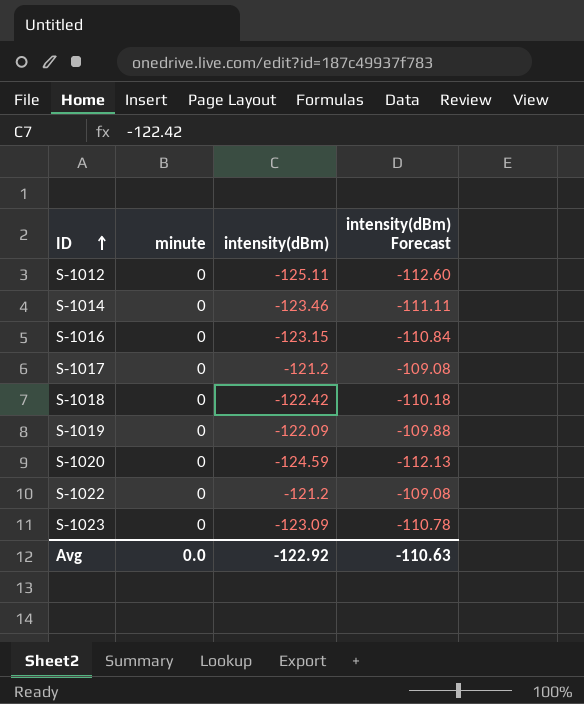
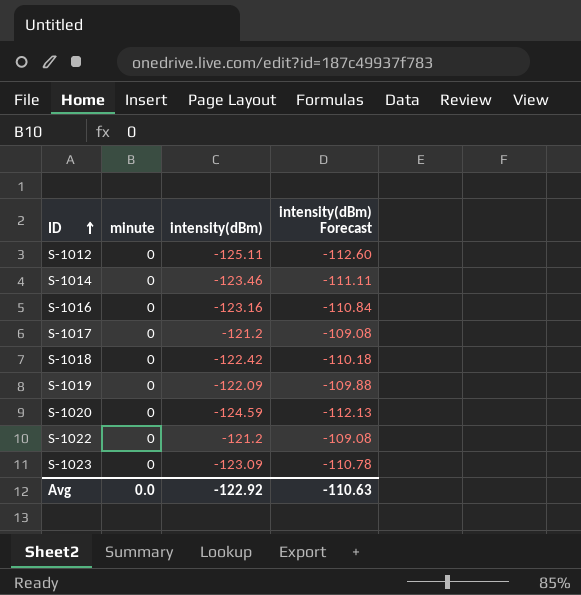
S-1016 | intensity(dBm): -123.15 -> -123.16

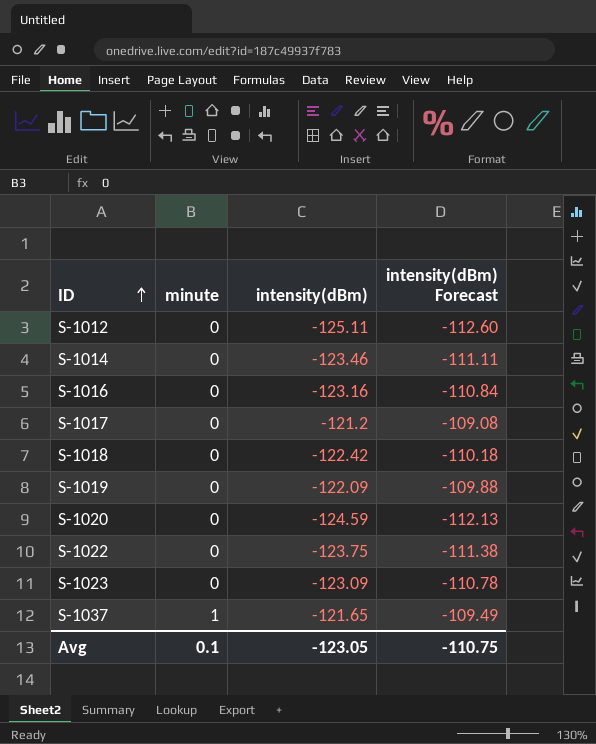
S-1022 | intensity(dBm): -121.2 -> -123.75
S-1022 | intensity(dBm) Forecast: -109.08 -> -111.38
row S-1037: none -> 1 | -121.65 | -109.49
Avg | minute: 0.0 -> 0.1
Avg | intensity(dBm): -122.92 -> -123.05
Avg | intensity(dBm) Forecast: -110.63 -> -110.75

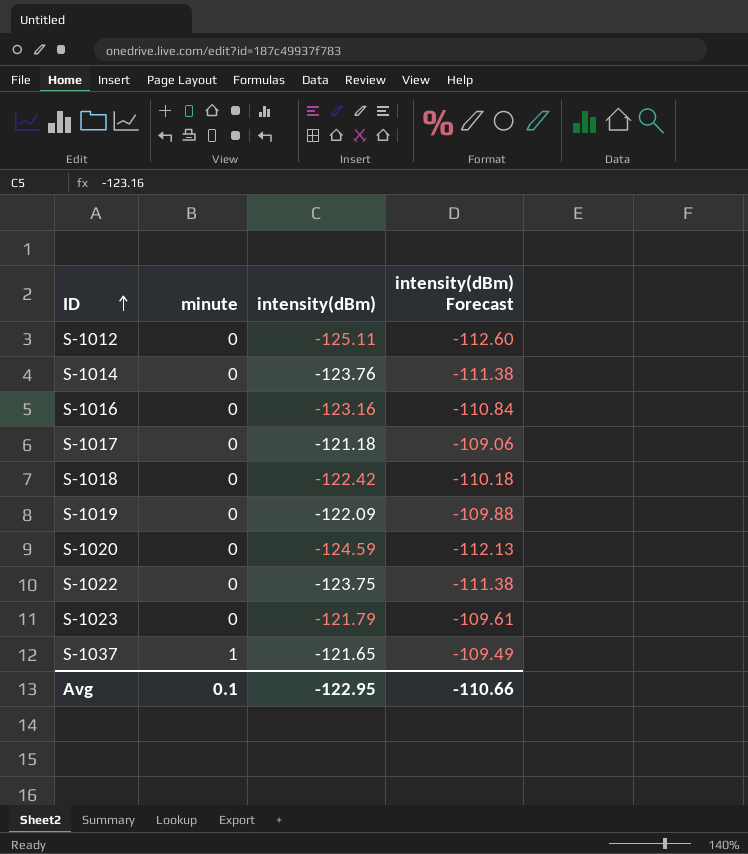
S-1014 | intensity(dBm): -123.46 -> -123.76
S-1014 | intensity(dBm) Forecast: -111.11 -> -111.38
S-1017 | intensity(dBm): -121.2 -> -121.18
S-1017 | intensity(dBm) Forecast: -109.08 -> -109.06
S-1023 | intensity(dBm): -123.09 -> -121.79
S-1023 | intensity(dBm) Forecast: -110.78 -> -109.61
Avg | intensity(dBm): -123.05 -> -122.95
Avg | intensity(dBm) Forecast: -110.75 -> -110.66

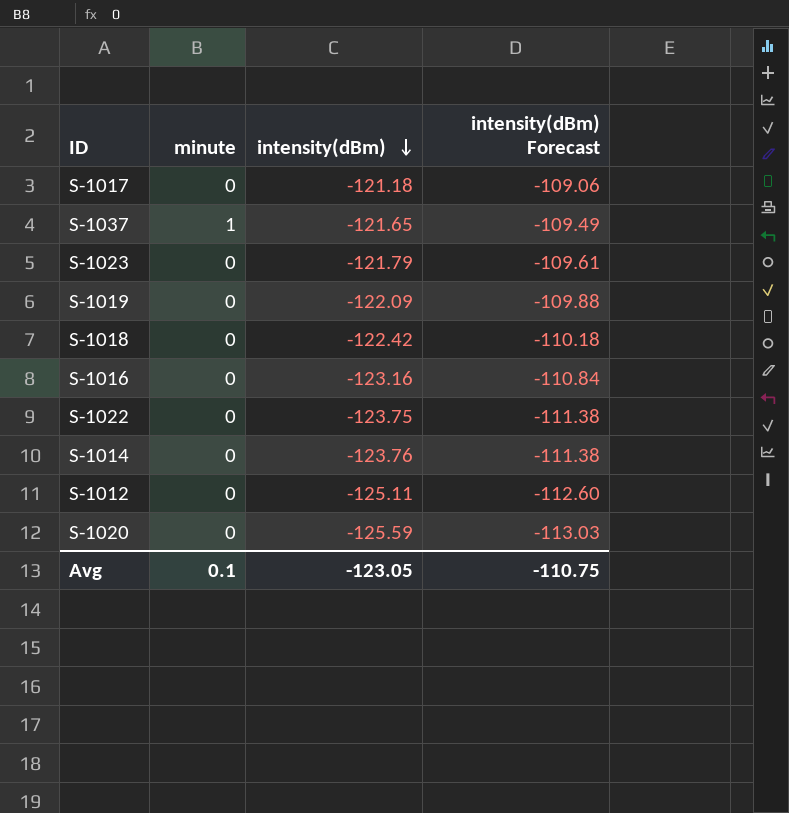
row order: ID ascending -> intensity(dBm) descending
S-1020 | intensity(dBm): -124.59 -> -125.59
S-1020 | intensity(dBm) Forecast: -112.13 -> -113.03
Avg | intensity(dBm): -122.95 -> -123.05
Avg | intensity(dBm) Forecast: -110.66 -> -110.75

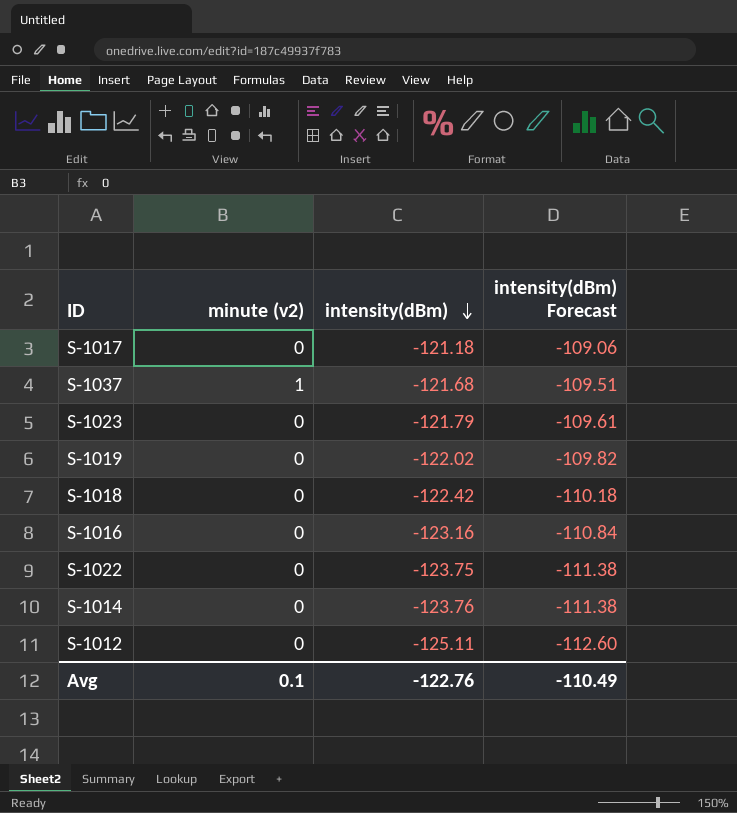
column name: minute -> minute (v2)
row S-1020: 0 | -125.59 | -113.03 -> none
S-1037 | intensity(dBm): -121.65 -> -121.68
S-1037 | intensity(dBm) Forecast: -109.49 -> -109.51
S-1019 | intensity(dBm): -122.09 -> -122.02
S-1019 | intensity(dBm) Forecast: -109.88 -> -109.82
Avg | intensity(dBm): -123.05 -> -122.76
Avg | intensity(dBm) Forecast: -110.75 -> -110.49

